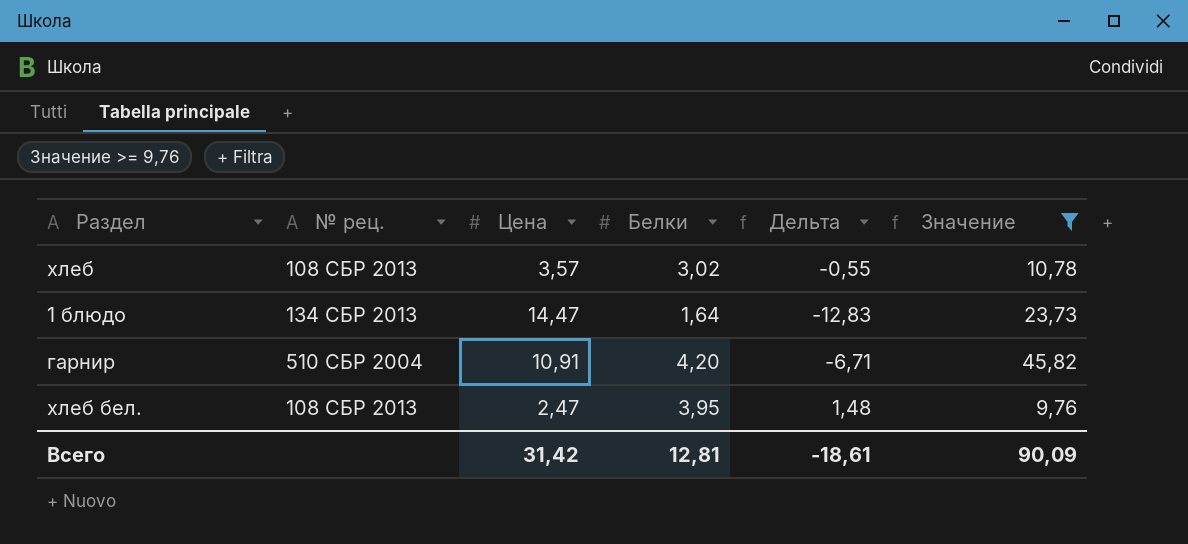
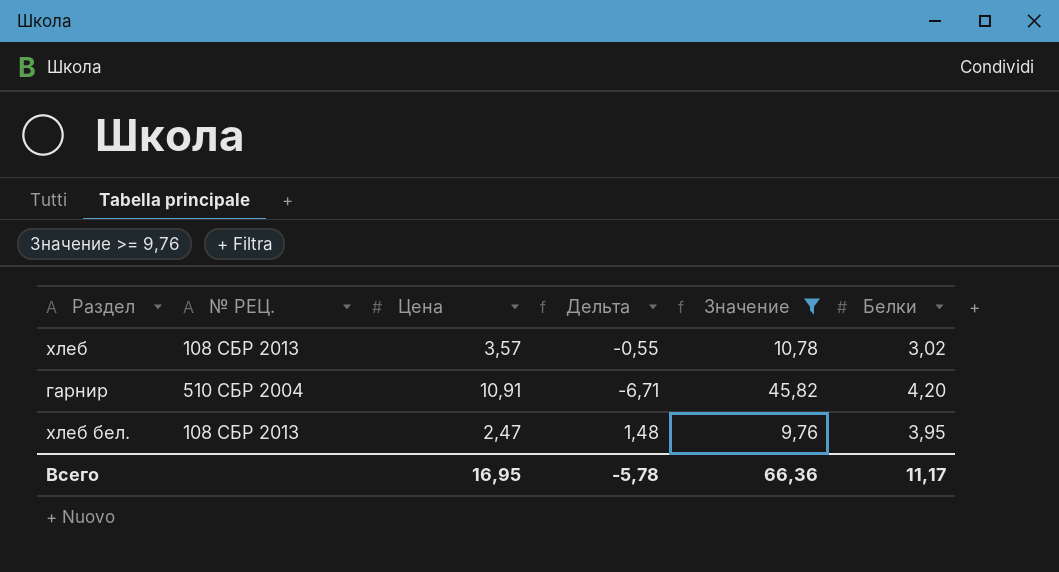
column name: № рец. -> № РЕЦ.
column Белки | position: 4 -> 6
row 1 блюдо: 134 СБР 2013 | 14,47 | 1,64 | -12,83 | 23,73 -> none
Всего | Цена: 31,42 -> 16,95
Всего | Дельта: -18,61 -> -5,78
Всего | Значение: 90,09 -> 66,36
Всего | Белки: 12,81 -> 11,17

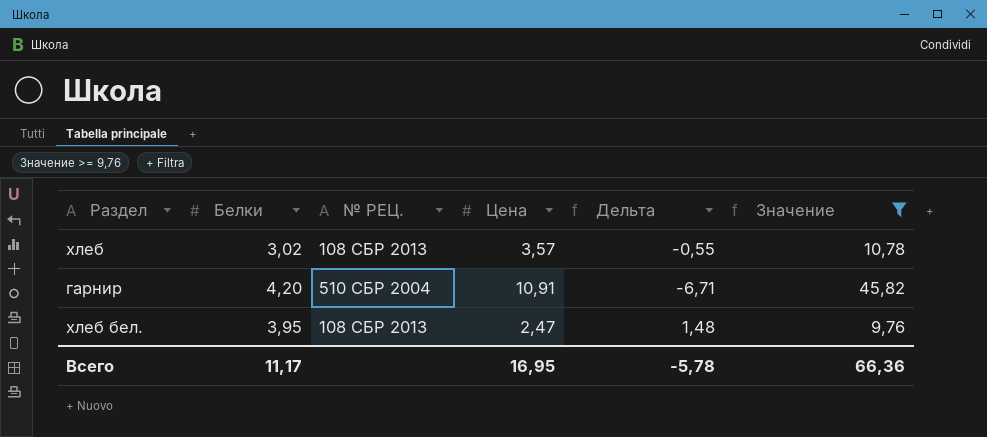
column Белки | position: 6 -> 2

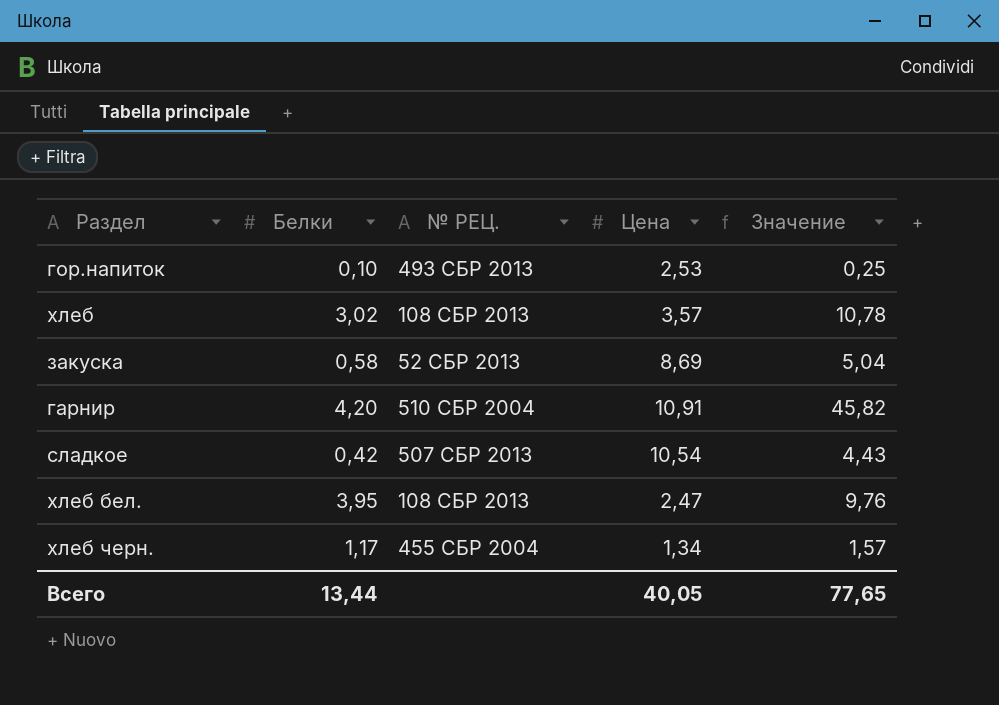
filter: Значение >= 9,76 -> none
column Дельта | formula: [Белки] - [Цена] -> none
Всего | Белки: 11,17 -> 13,44
Всего | Цена: 16,95 -> 40,05
Всего | Значение: 66,36 -> 77,65

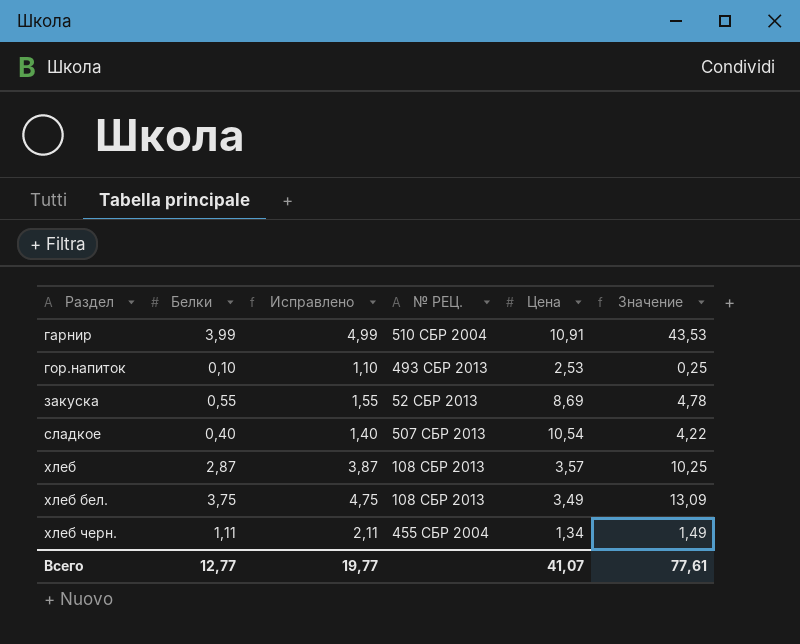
row order: none -> Раздел ascending
column Исправлено | formula: none -> [Белки] + 1
гарнир | Белки: 4,20 -> 3,99
гарнир | Значение: 45,82 -> 43,53
закуска | Белки: 0,58 -> 0,55
закуска | Значение: 5,04 -> 4,78
сладкое | Белки: 0,42 -> 0,40
сладкое | Значение: 4,43 -> 4,22
хлеб | Белки: 3,02 -> 2,87
хлеб | Значение: 10,78 -> 10,25
хлеб бел. | Белки: 3,95 -> 3,75
хлеб бел. | Цена: 2,47 -> 3,49
хлеб бел. | Значение: 9,76 -> 13,09
хлеб черн. | Белки: 1,17 -> 1,11
хлеб черн. | Значение: 1,57 -> 1,49
Всего | Белки: 13,44 -> 12,77
Всего | Цена: 40,05 -> 41,07
Всего | Значение: 77,65 -> 77,61

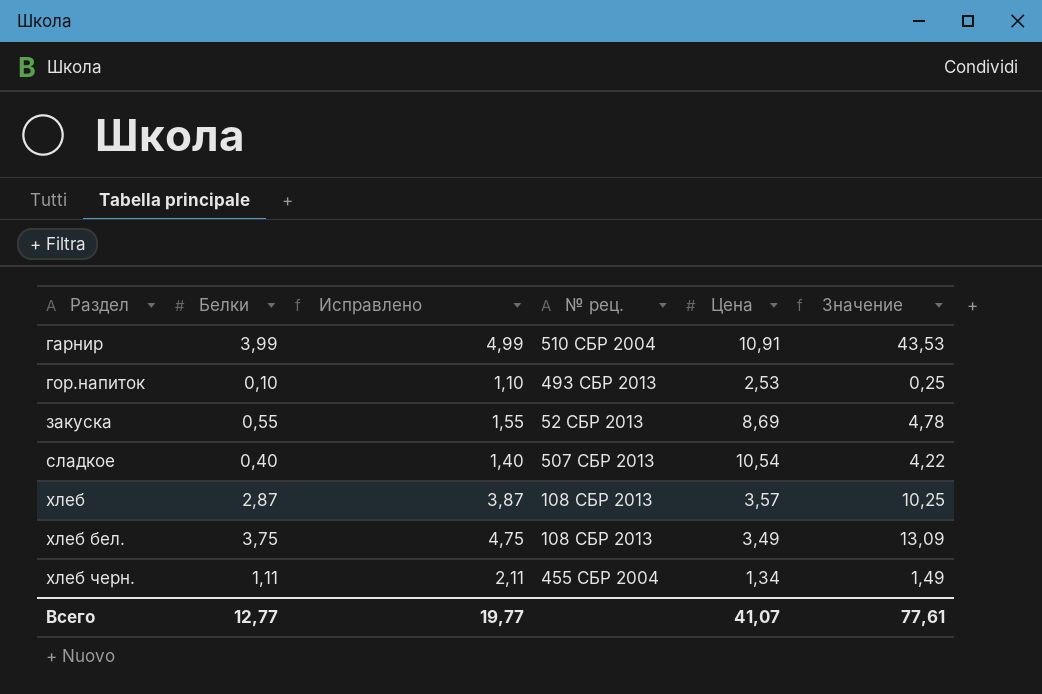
column name: № РЕЦ. -> № рец.

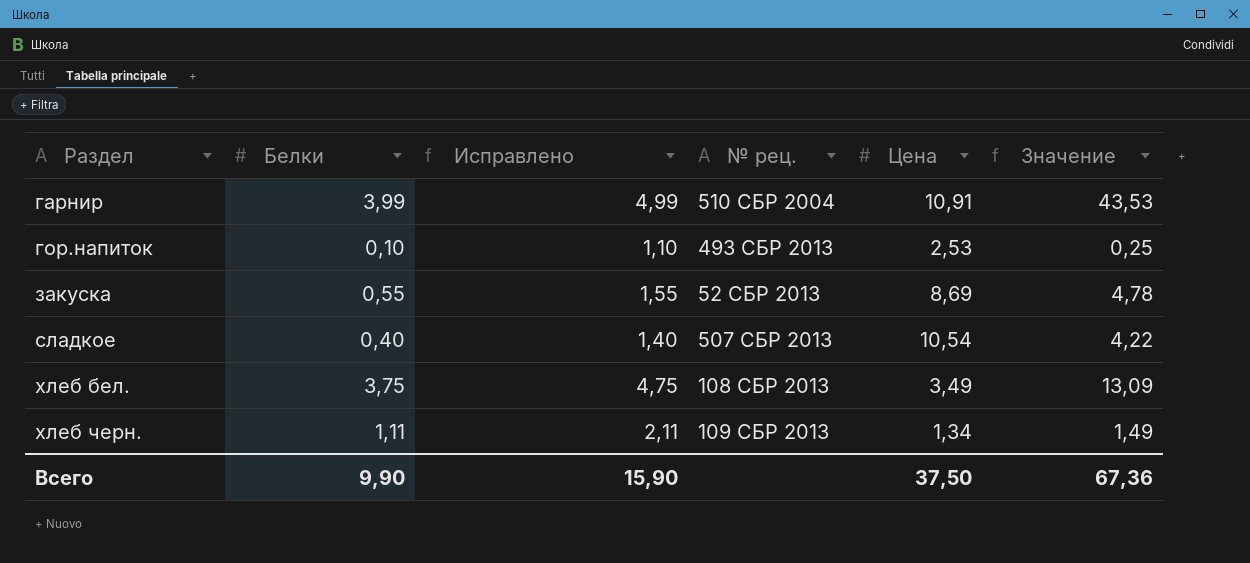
row хлеб: 2,87 | 3,87 | 108 СБР 2013 | 3,57 | 10,25 -> none
хлеб черн. | № рец.: 455 СБР 2004 -> 109 СБР 2013
Всего | Белки: 12,77 -> 9,90
Всего | Исправлено: 19,77 -> 15,90
Всего | Цена: 41,07 -> 37,50
Всего | Значение: 77,61 -> 67,36

